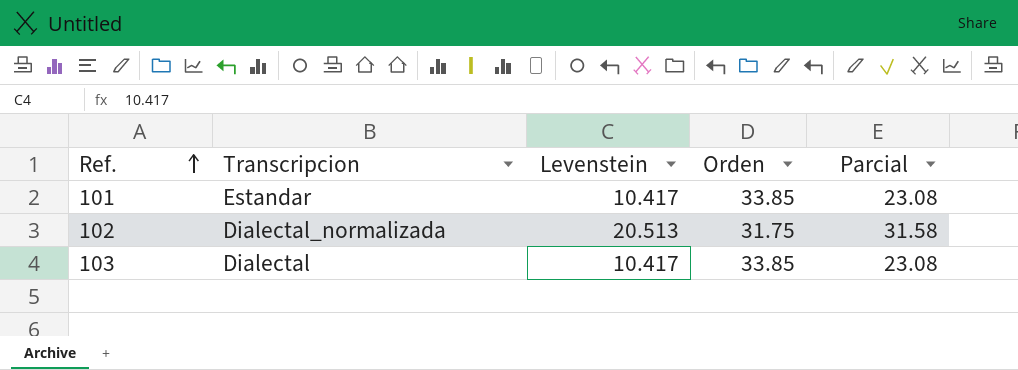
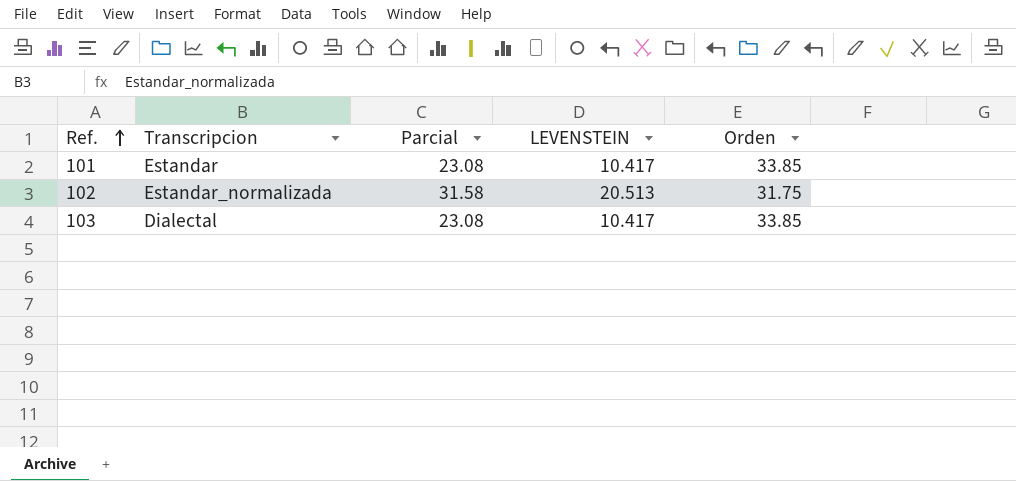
column Parcial | position: 5 -> 3
column name: Levenstein -> LEVENSTEIN
102 | Transcripcion: Dialectal_normalizada -> Estandar_normalizada

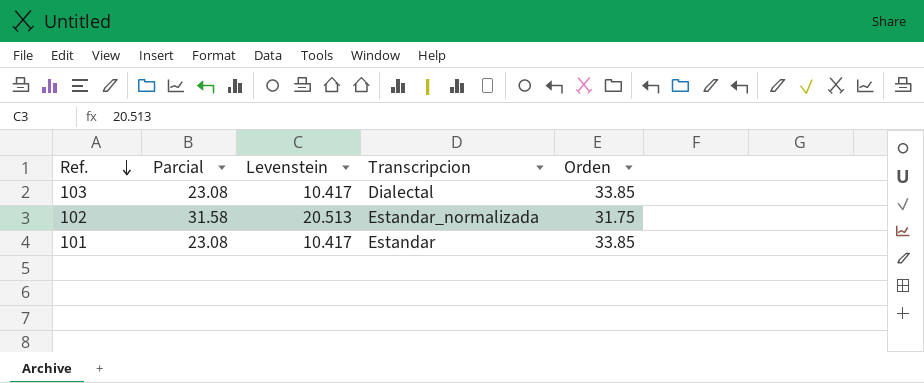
row order: Ref. ascending -> Ref. descending
column name: LEVENSTEIN -> Levenstein
column Transcripcion | position: 2 -> 4

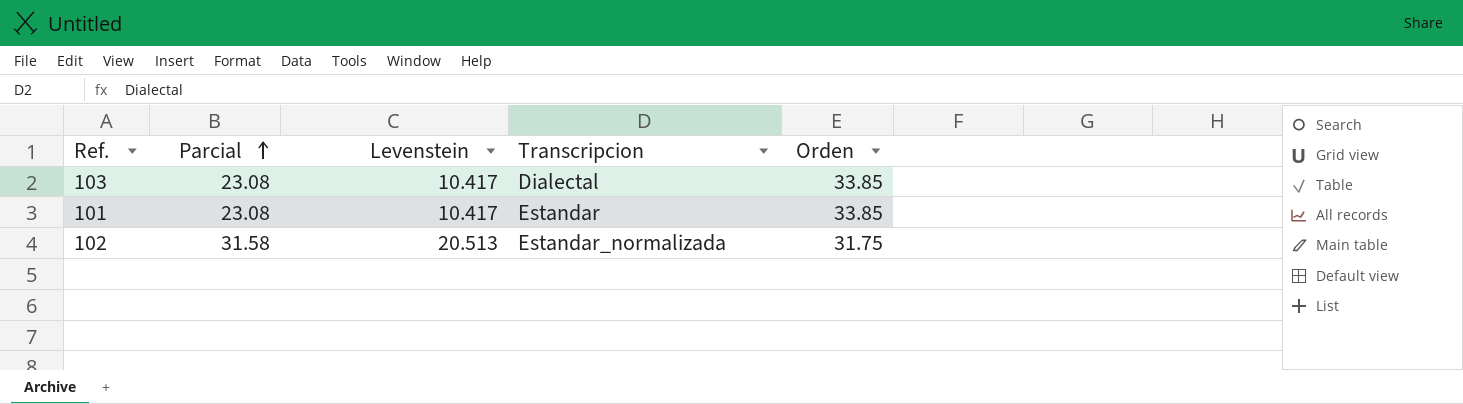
row order: Ref. descending -> Parcial ascending

